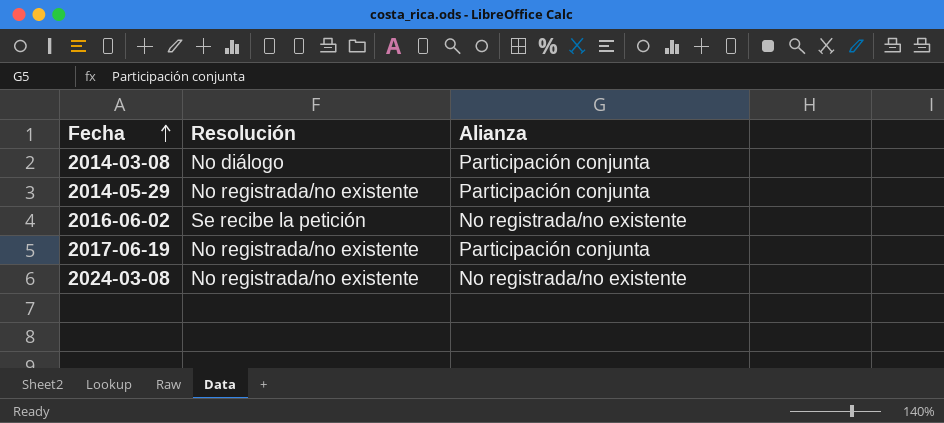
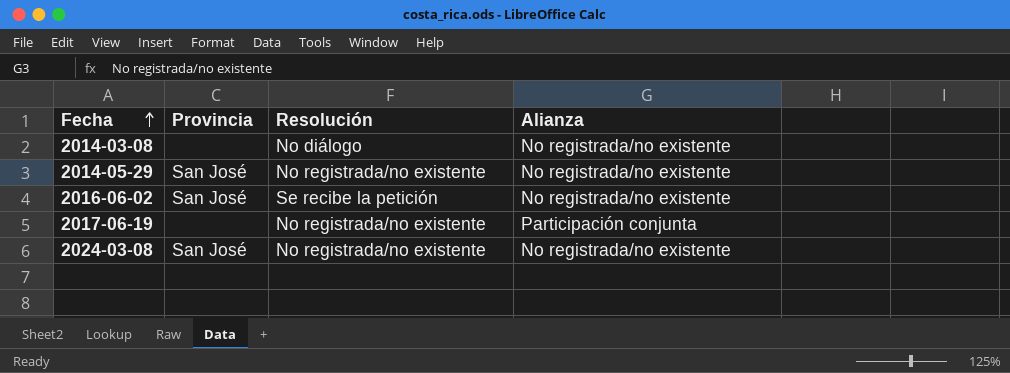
column Provincia | position: none -> 2
2014-03-08 | Alianza: Participación conjunta -> No registrada/no existente
2014-05-29 | Alianza: Participación conjunta -> No registrada/no existente

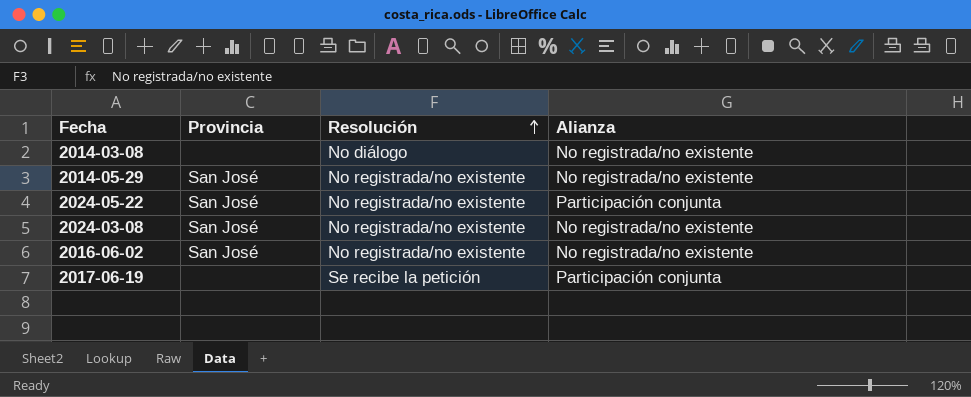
row order: Fecha ascending -> Resolución ascending
row 2024-05-22: none -> San José | No registrada/no existente | Participación conjunta
2016-06-02 | Resolución: Se recibe la petición -> No registrada/no existente
2017-06-19 | Resolución: No registrada/no existente -> Se recibe la petición

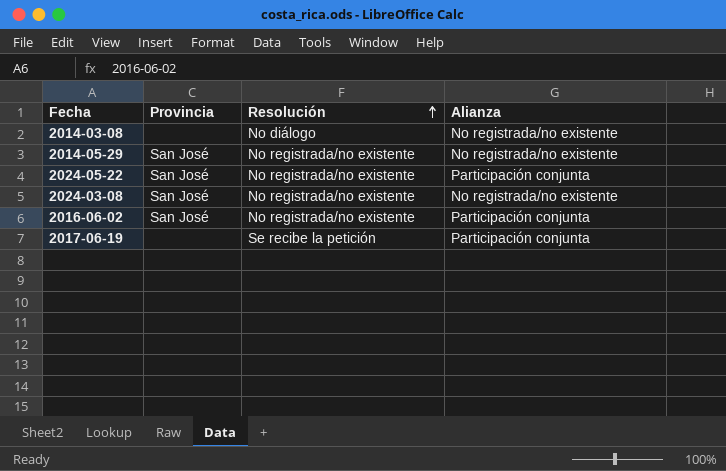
2016-06-02 | Alianza: No registrada/no existente -> Participación conjunta

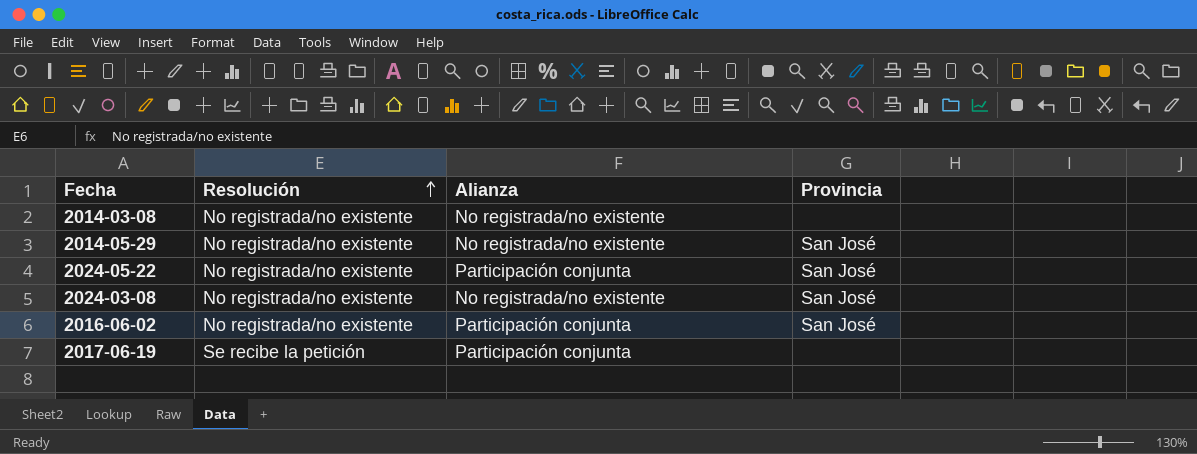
column Provincia | position: 2 -> 4
2014-03-08 | Resolución: No diálogo -> No registrada/no existente

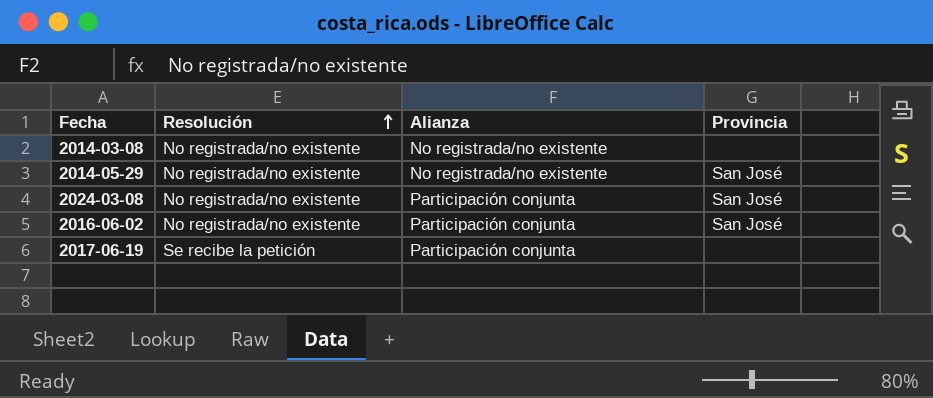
row 2024-05-22: No registrada/no existente | Participación conjunta | San José -> none
2024-03-08 | Alianza: No registrada/no existente -> Participación conjunta

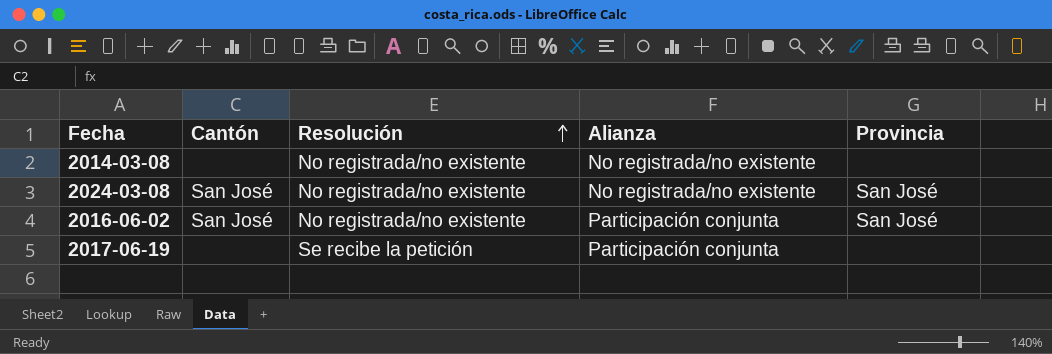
column Cantón | position: none -> 2
row 2014-05-29: No registrada/no existente | No registrada/no existente | San José -> none
2024-03-08 | Alianza: Participación conjunta -> No registrada/no existente

